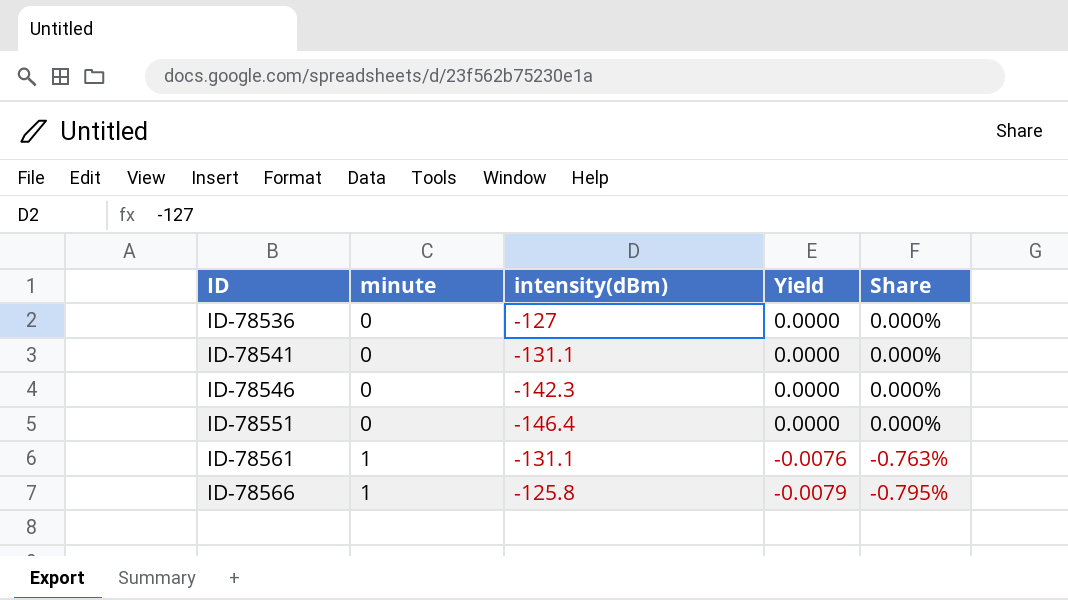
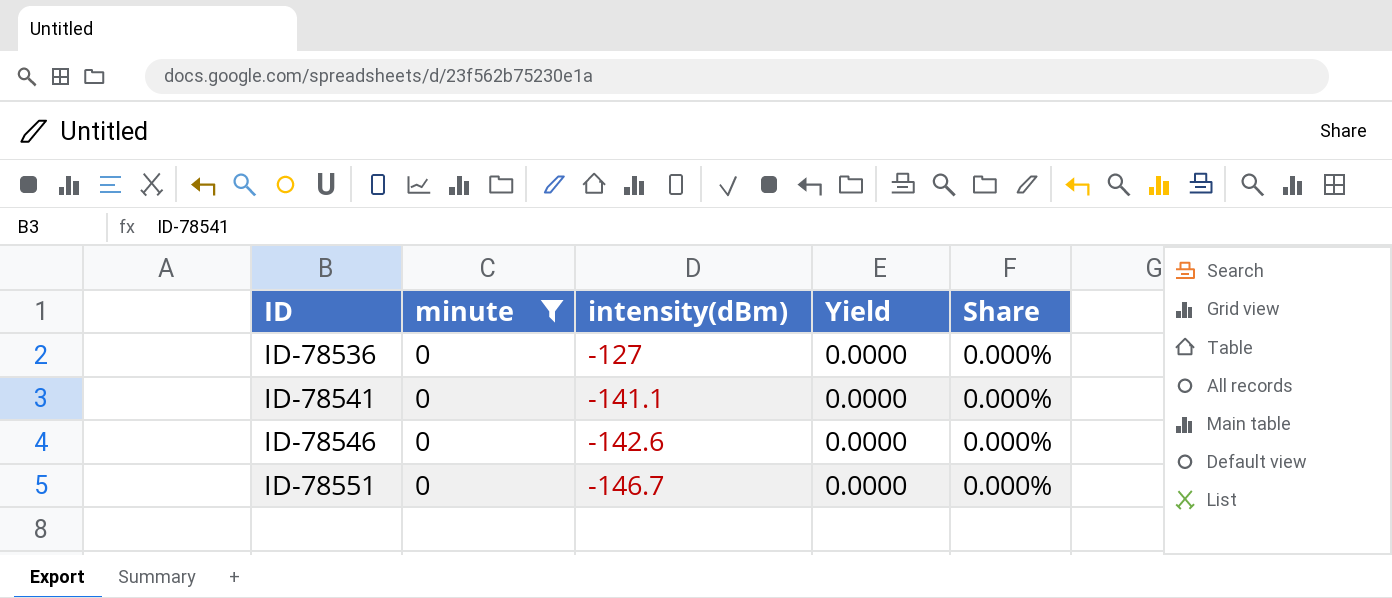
filter: none -> minute = 0
ID-78541 | intensity(dBm): -131.1 -> -141.1
ID-78546 | intensity(dBm): -142.3 -> -142.6
ID-78551 | intensity(dBm): -146.4 -> -146.7

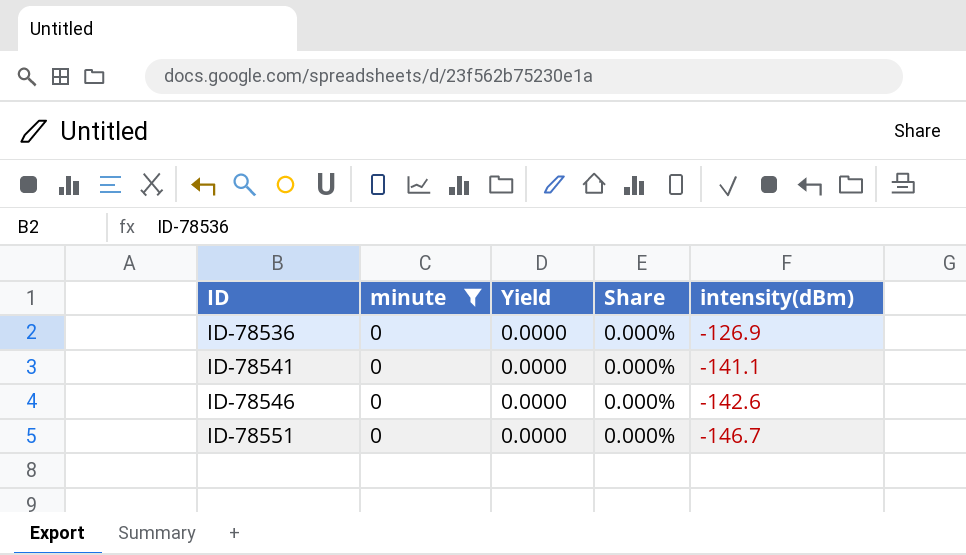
column intensity(dBm) | position: 3 -> 5
ID-78536 | intensity(dBm): -127 -> -126.9

